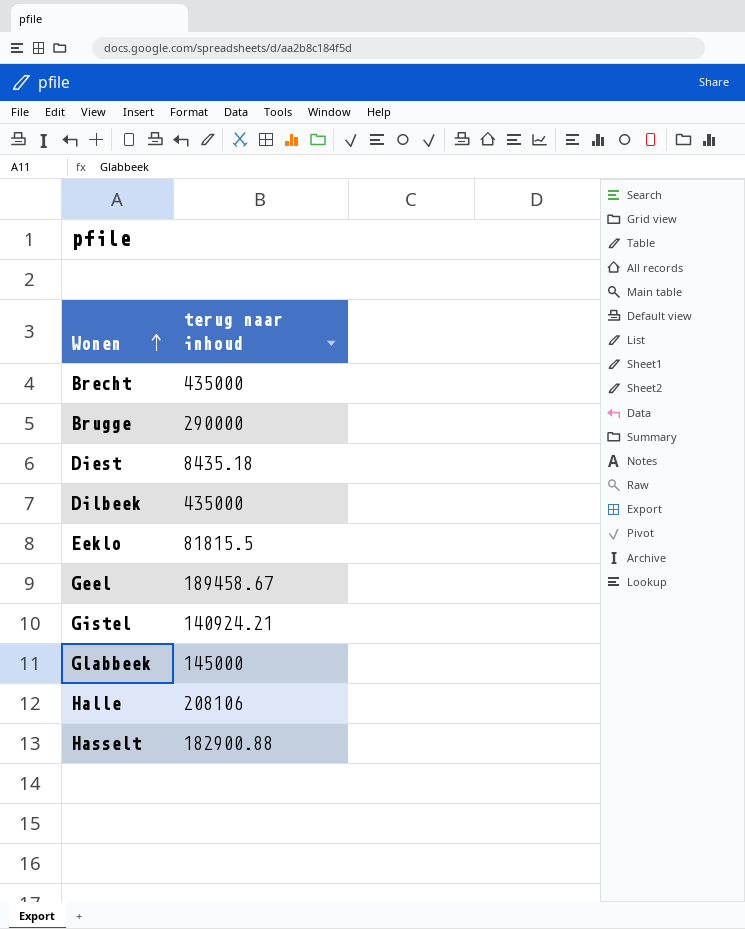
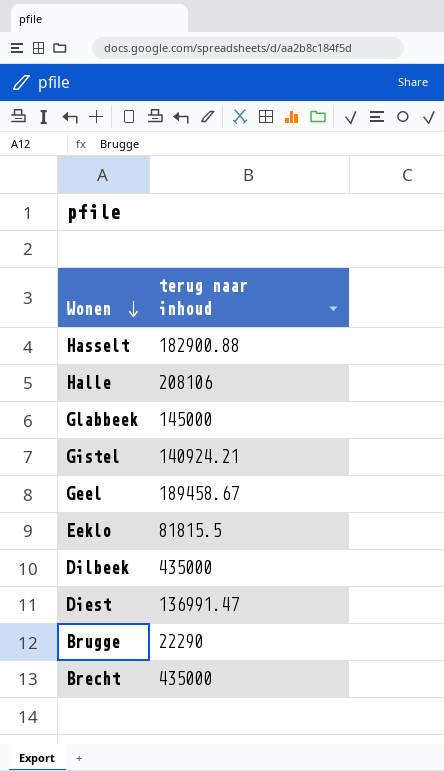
row order: Wonen ascending -> Wonen descending
Diest | terug naar inhoud: 8435.18 -> 136991.47
Brugge | terug naar inhoud: 290000 -> 22290

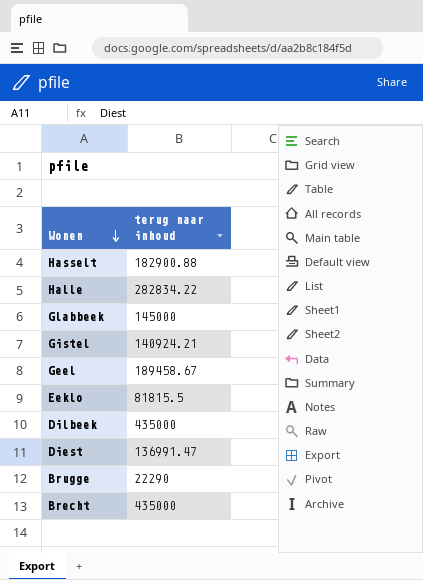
Halle | terug naar inhoud: 208106 -> 282834.22

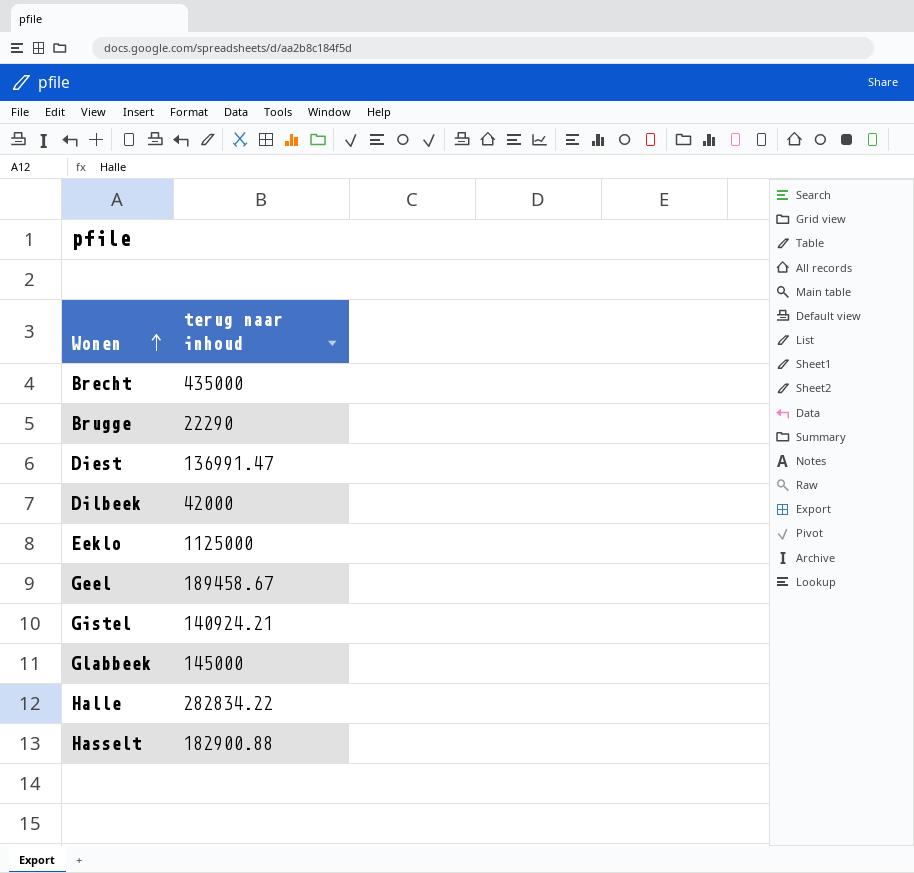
row order: Wonen descending -> Wonen ascending
Dilbeek | terug naar inhoud: 435000 -> 42000
Eeklo | terug naar inhoud: 81815.5 -> 1125000

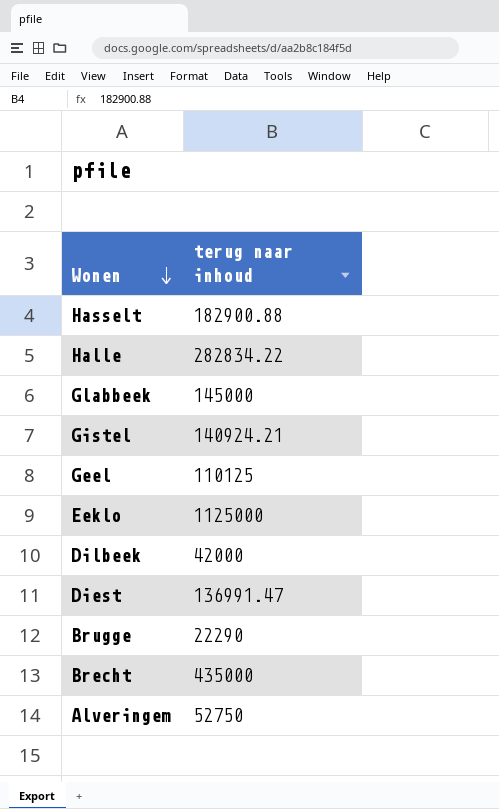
row order: Wonen ascending -> Wonen descending
Geel | terug naar inhoud: 189458.67 -> 110125
row Alveringem: none -> 52750

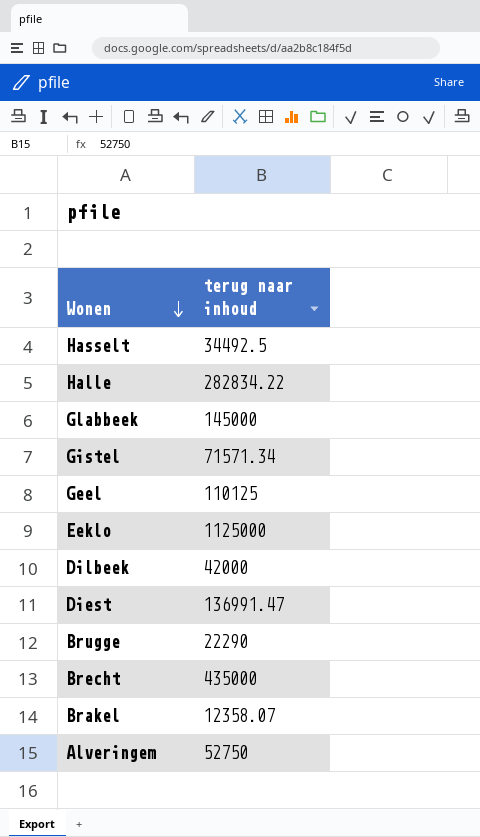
Hasselt | terug naar inhoud: 182900.88 -> 34492.5
Gistel | terug naar inhoud: 140924.21 -> 71571.34
row Brakel: none -> 12358.07

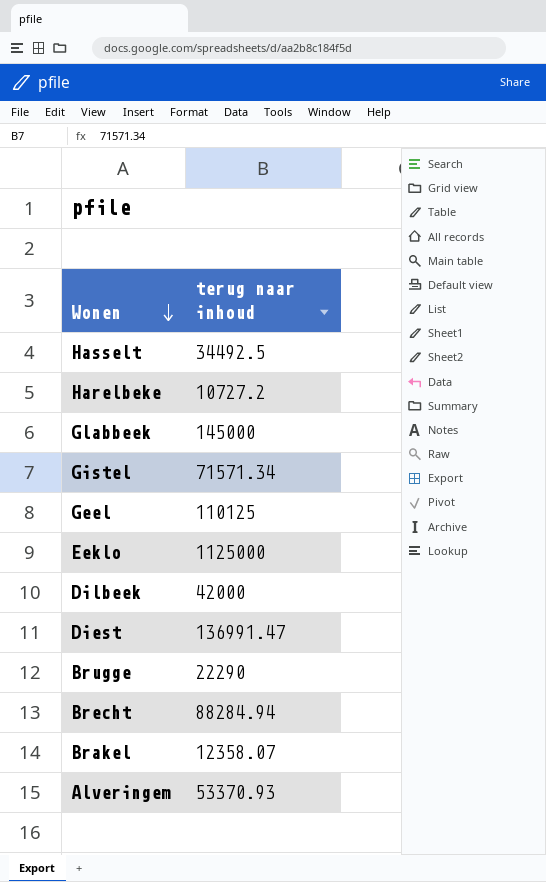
row Halle: 282834.22 -> none
row Harelbeke: none -> 10727.2
Brecht | terug naar inhoud: 435000 -> 88284.94
Alveringem | terug naar inhoud: 52750 -> 53370.93

